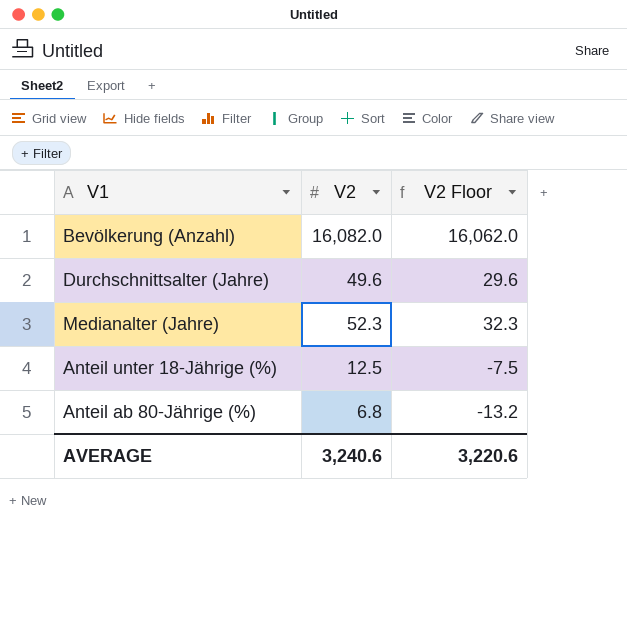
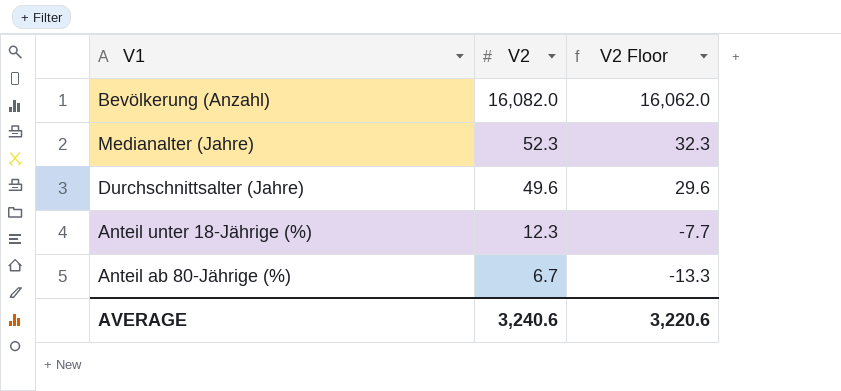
row order: none -> V2 descending
Anteil unter 18-Jährige (%) | V2: 12.5 -> 12.3
Anteil unter 18-Jährige (%) | V2 Floor: -7.5 -> -7.7
Anteil ab 80-Jährige (%) | V2: 6.8 -> 6.7
Anteil ab 80-Jährige (%) | V2 Floor: -13.2 -> -13.3

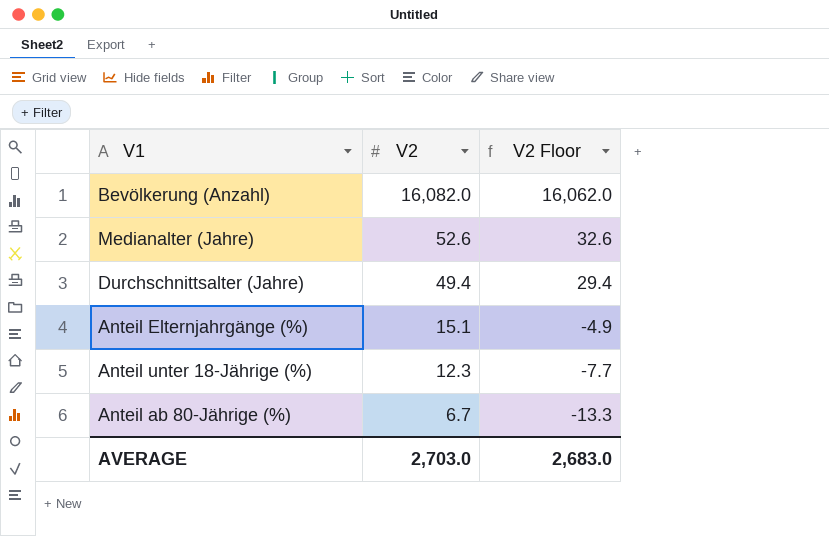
Medianalter (Jahre) | V2: 52.3 -> 52.6
Medianalter (Jahre) | V2 Floor: 32.3 -> 32.6
Durchschnittsalter (Jahre) | V2: 49.6 -> 49.4
Durchschnittsalter (Jahre) | V2 Floor: 29.6 -> 29.4
row Anteil Elternjahrgänge (%): none -> 15.1 | -4.9
AVERAGE | V2: 3,240.6 -> 2,703.0
AVERAGE | V2 Floor: 3,220.6 -> 2,683.0

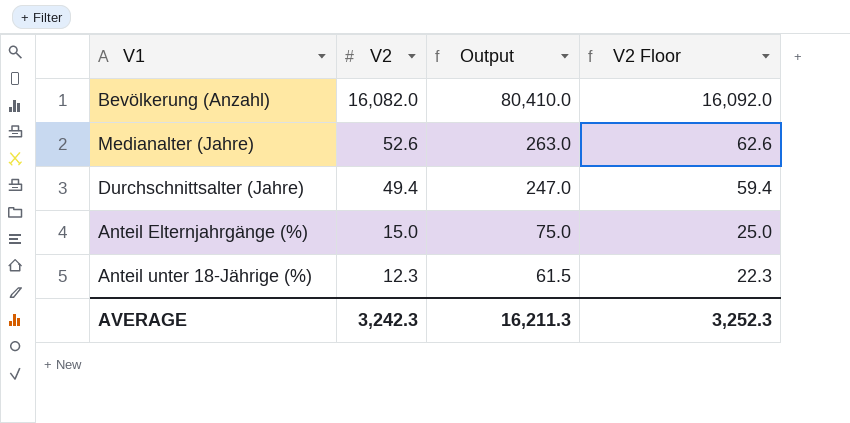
column Output | formula: none -> [V2] * 5
column V2 Floor | formula: [V2] - 20 -> [V2] + 10
row Anteil ab 80-Jährige (%): 6.7 | -13.3 -> none
Anteil Elternjahrgänge (%) | V2: 15.1 -> 15.0
AVERAGE | V2: 2,703.0 -> 3,242.3
AVERAGE | V2 Floor: 2,683.0 -> 3,252.3

